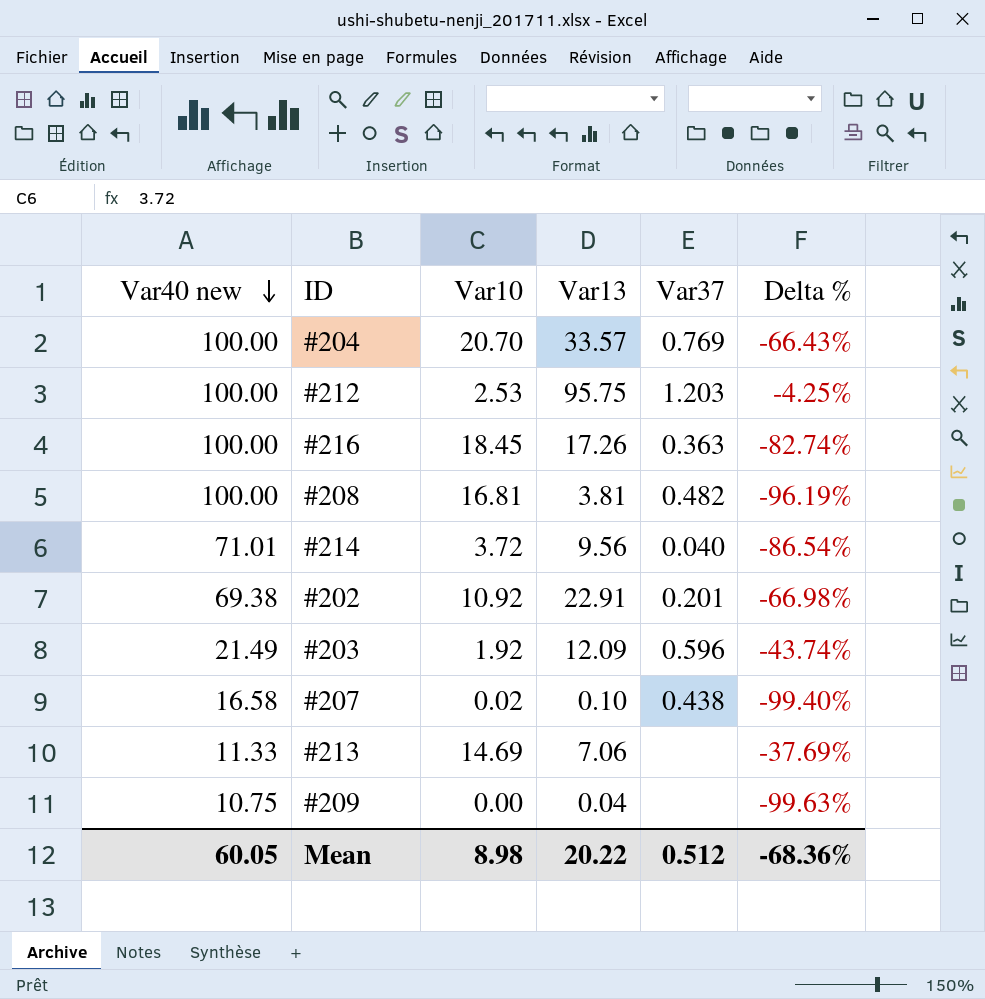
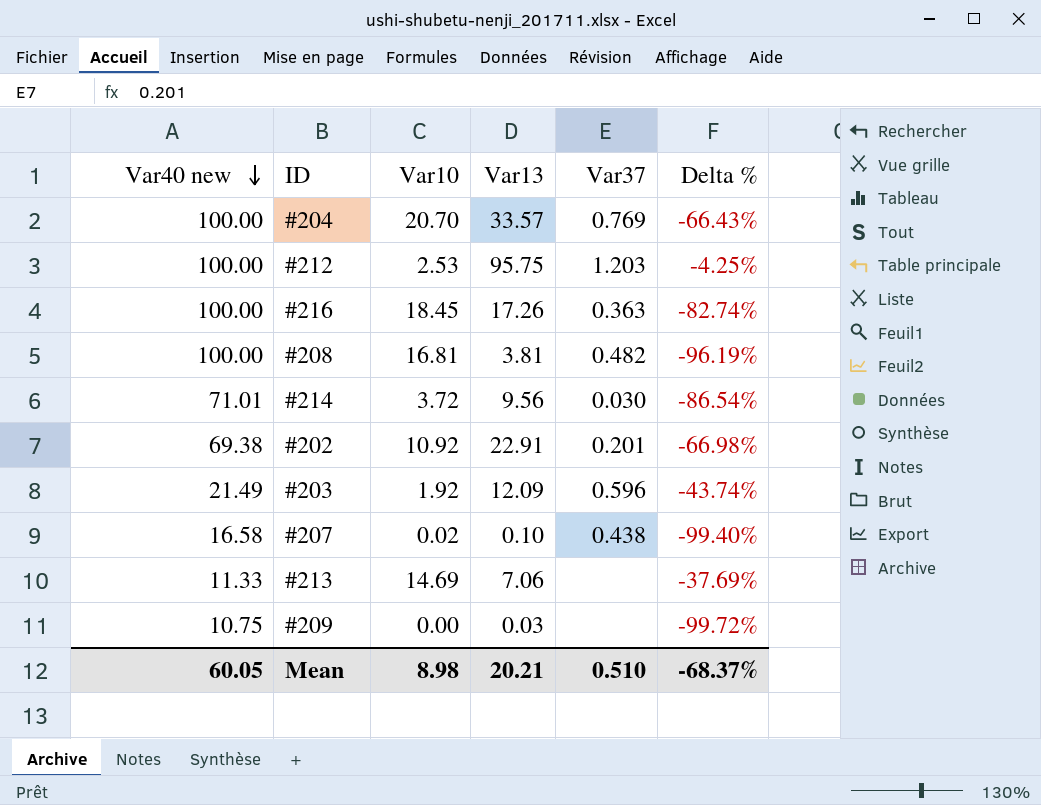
#214 | Var37: 0.040 -> 0.030
#209 | Var13: 0.04 -> 0.03
#209 | Delta %: -99.63% -> -99.72%
Mean | Var13: 20.22 -> 20.21
Mean | Var37: 0.512 -> 0.510
Mean | Delta %: -68.36% -> -68.37%

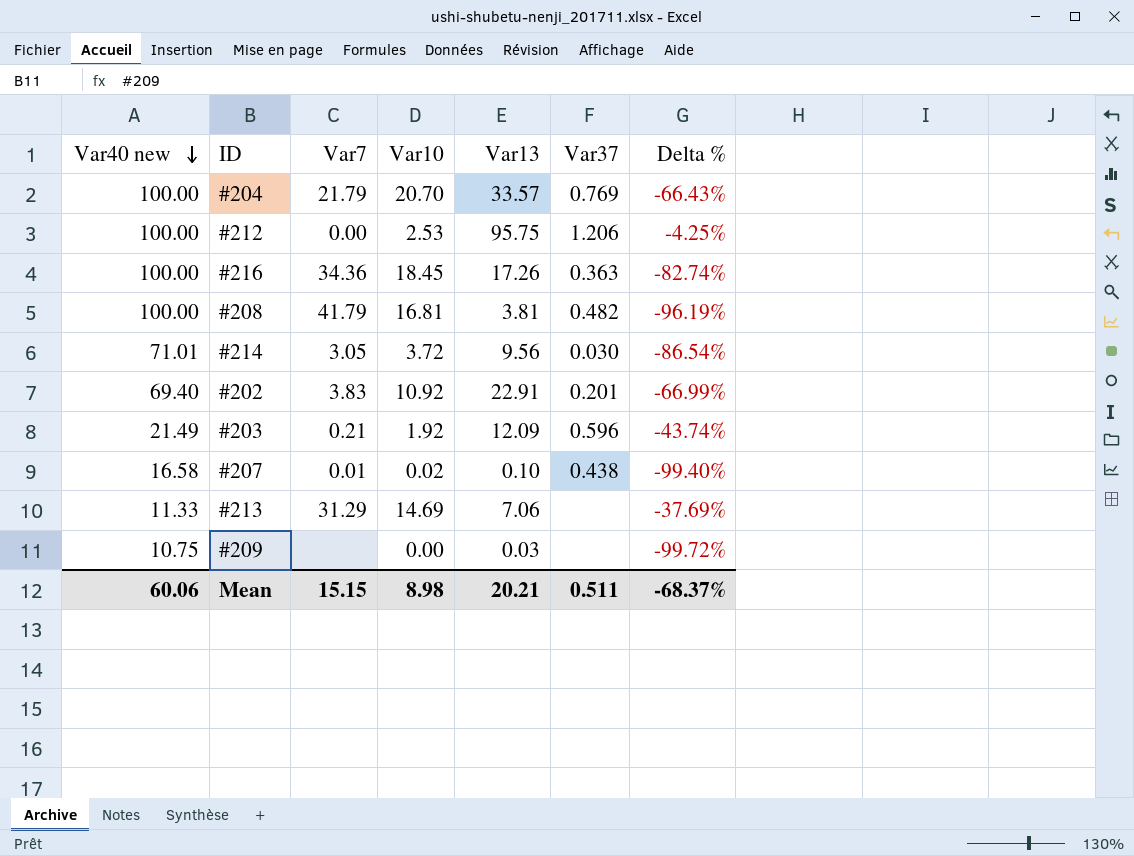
column Var7 | position: none -> 3
#212 | Var37: 1.203 -> 1.206
#202 | Var40 new: 69.38 -> 69.40
#202 | Delta %: -66.98% -> -66.99%
Mean | Var40 new: 60.05 -> 60.06
Mean | Var37: 0.510 -> 0.511

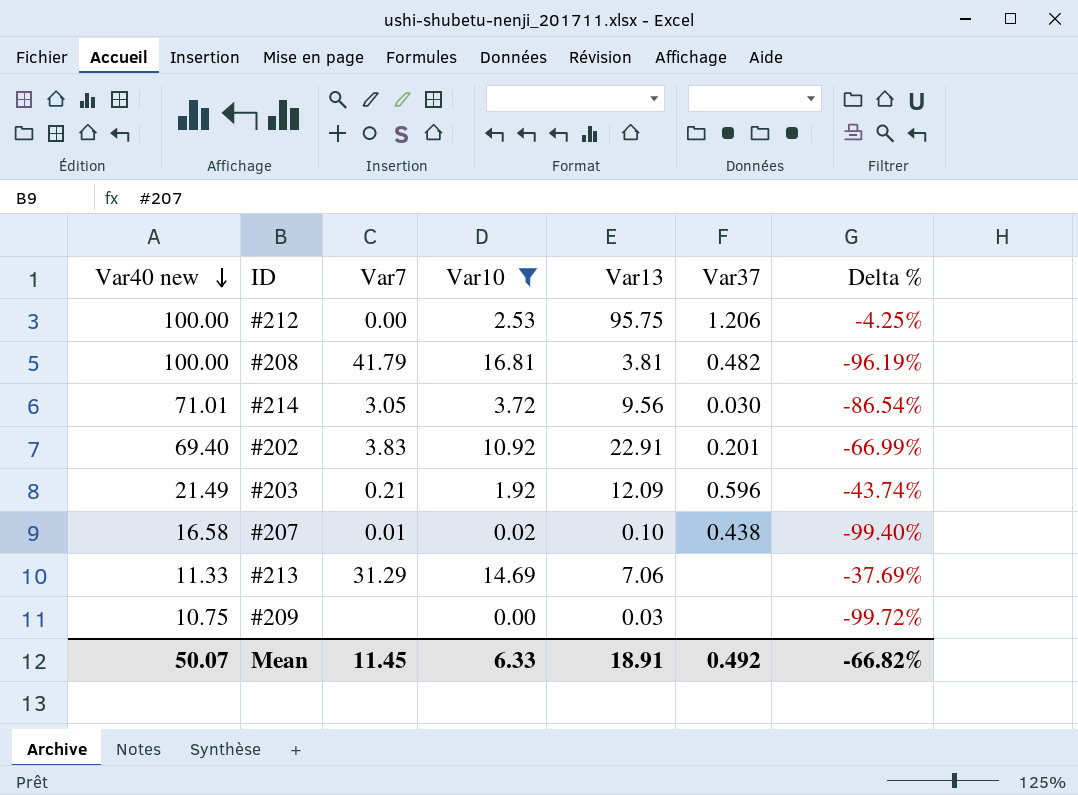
filter: none -> Var10 <= 16.81
Mean | Var40 new: 60.06 -> 50.07
Mean | Var7: 15.15 -> 11.45
Mean | Var10: 8.98 -> 6.33
Mean | Var13: 20.21 -> 18.91
Mean | Var37: 0.511 -> 0.492
Mean | Delta %: -68.37% -> -66.82%

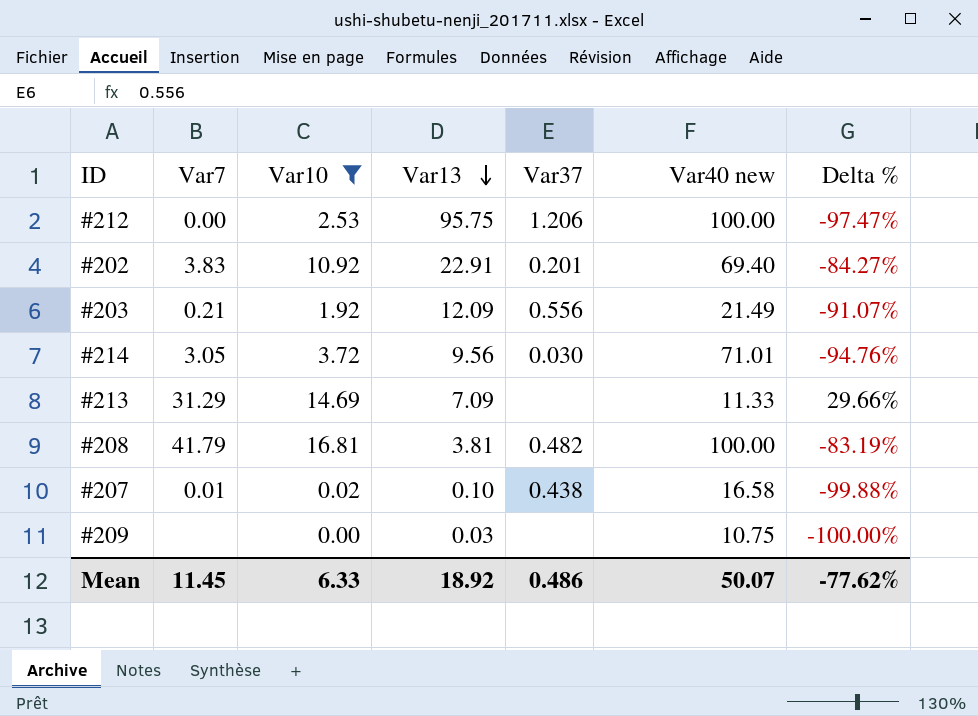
row order: Var40 new descending -> Var13 descending
column Var40 new | position: 1 -> 6
column Delta % | formula: ([Var13] - [Var40 new]) / [Var40 new] -> ([Var10] - [Var40 new]) / [Var40 new]
#203 | Var37: 0.596 -> 0.556
#213 | Var13: 7.06 -> 7.09
Mean | Var13: 18.91 -> 18.92
Mean | Var37: 0.492 -> 0.486
Mean | Delta %: -66.82% -> -77.62%

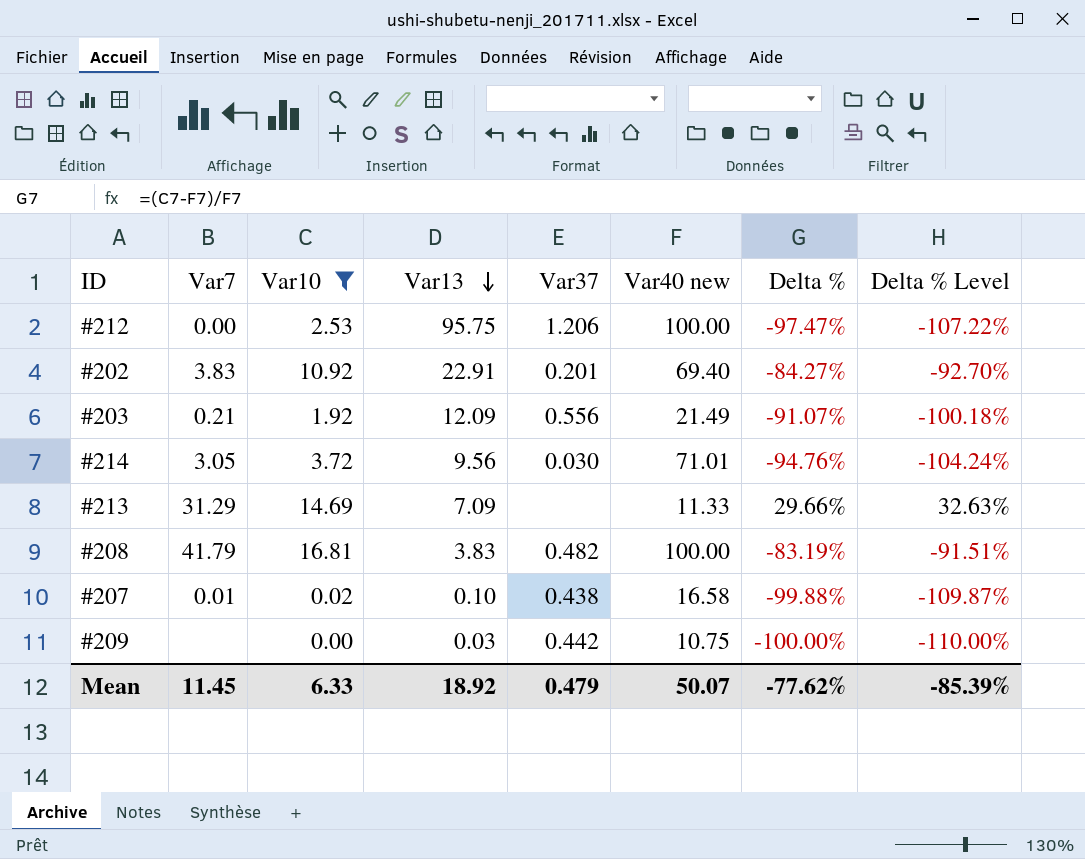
column Delta % Level | formula: none -> [Delta %] * 1.1
#208 | Var13: 3.81 -> 3.83
#209 | Var37: none -> 0.442
Mean | Var37: 0.486 -> 0.479

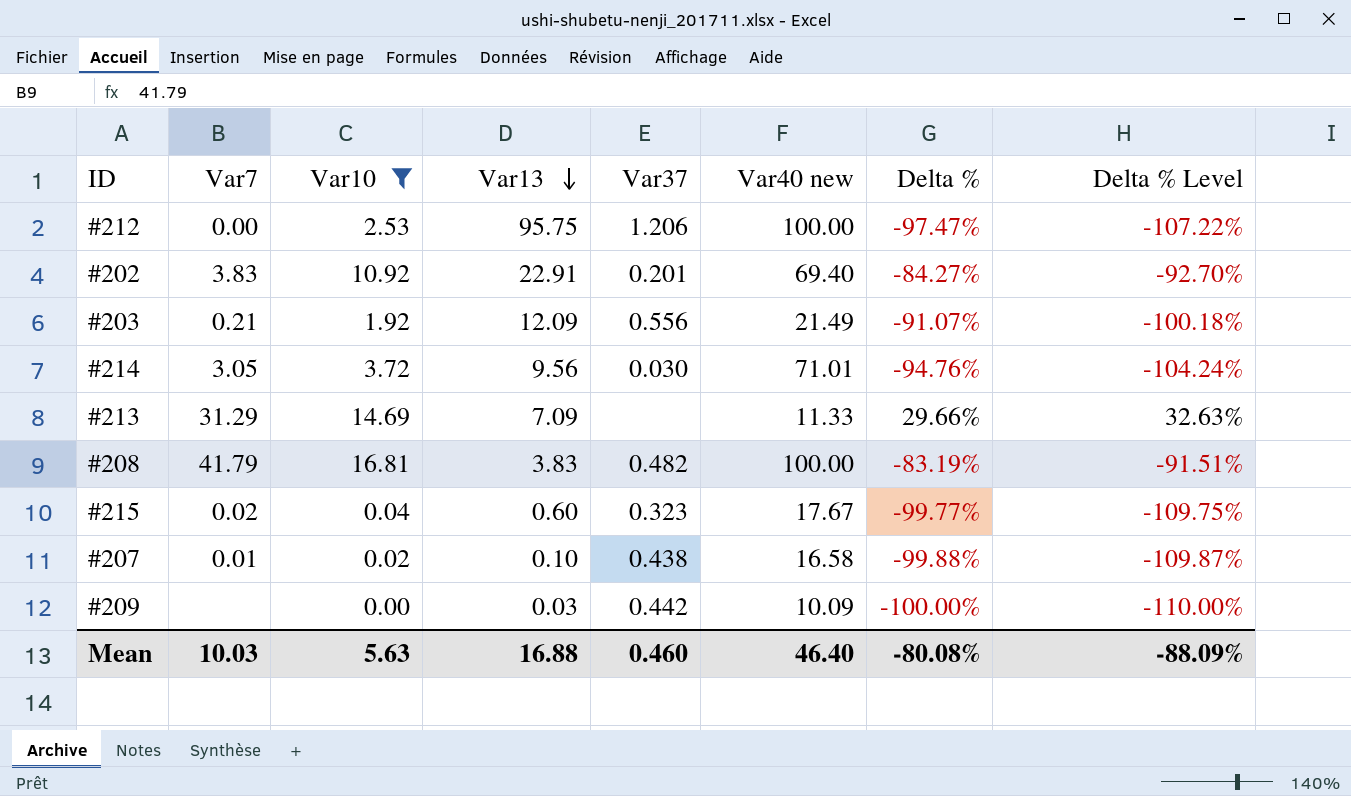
row #215: none -> 0.02 | 0.04 | 0.60 | 0.323 | 17.67 | -99.77% | -109.75%
#209 | Var40 new: 10.75 -> 10.09
Mean | Var7: 11.45 -> 10.03
Mean | Var10: 6.33 -> 5.63
Mean | Var13: 18.92 -> 16.88
Mean | Var37: 0.479 -> 0.460
Mean | Var40 new: 50.07 -> 46.40
Mean | Delta %: -77.62% -> -80.08%
Mean | Delta % Level: -85.39% -> -88.09%

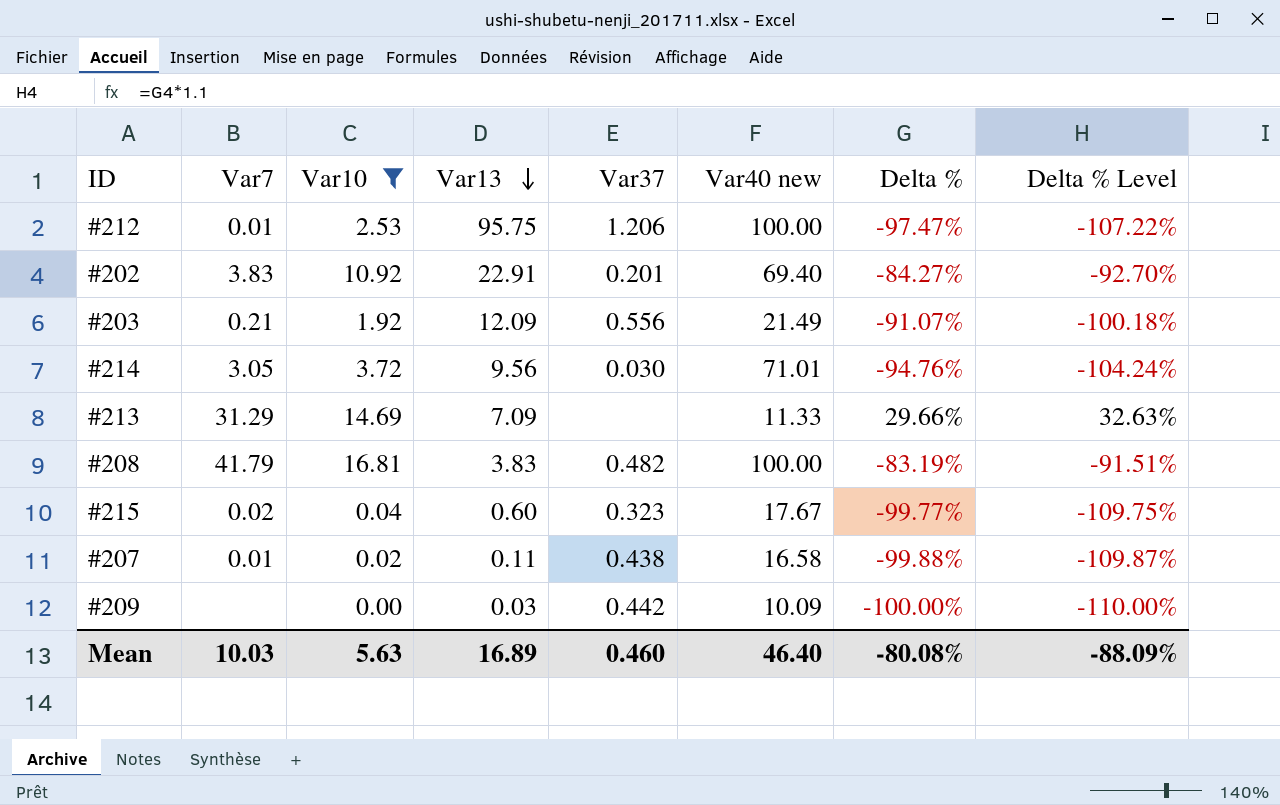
#212 | Var7: 0.00 -> 0.01
#207 | Var13: 0.10 -> 0.11
Mean | Var13: 16.88 -> 16.89

